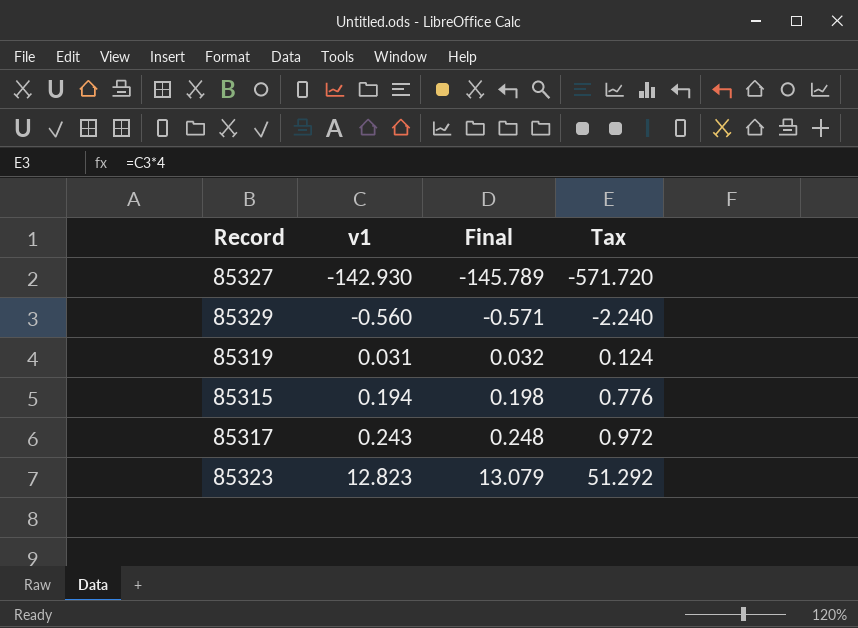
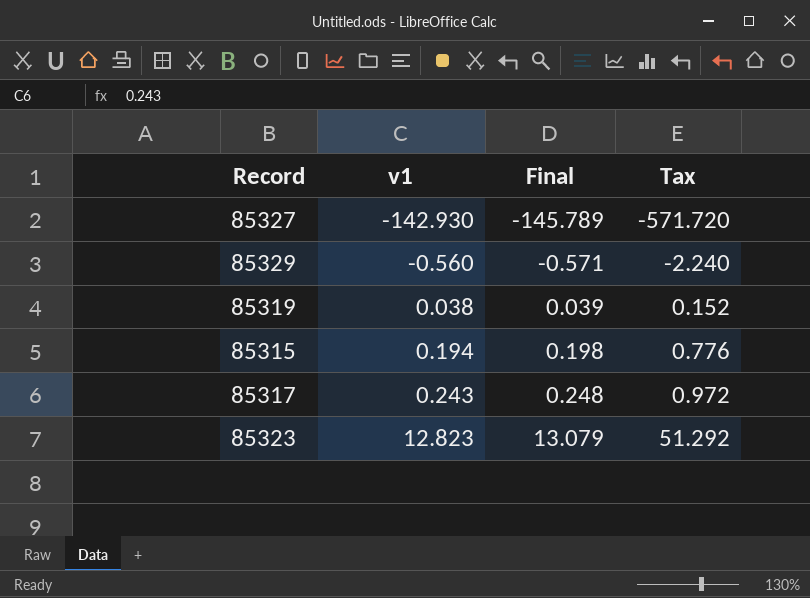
85319 | v1: 0.031 -> 0.038
85319 | Final: 0.032 -> 0.039
85319 | Tax: 0.124 -> 0.152

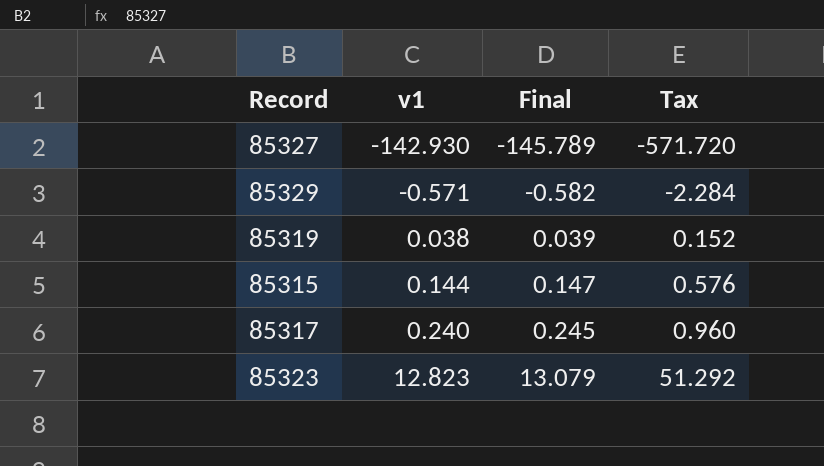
85329 | v1: -0.560 -> -0.571
85329 | Final: -0.571 -> -0.582
85329 | Tax: -2.240 -> -2.284
85315 | v1: 0.194 -> 0.144
85315 | Final: 0.198 -> 0.147
85315 | Tax: 0.776 -> 0.576
85317 | v1: 0.243 -> 0.240
85317 | Final: 0.248 -> 0.245
85317 | Tax: 0.972 -> 0.960

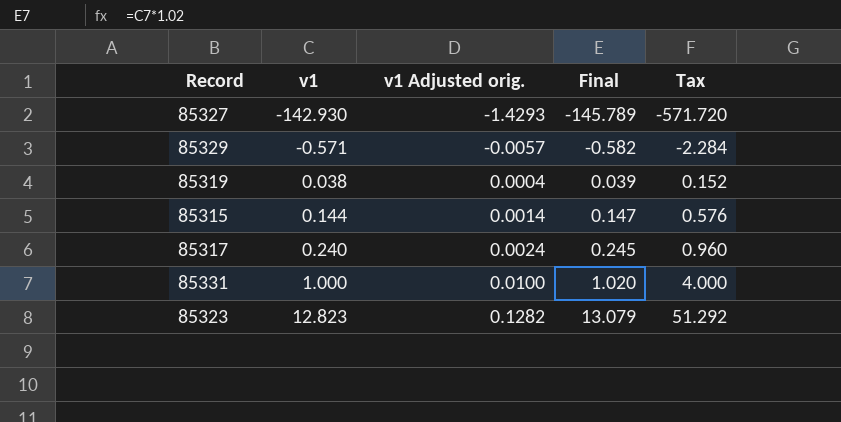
column v1 Adjusted orig. | formula: none -> [v1] * 0.01
row 85331: none -> 1.000 | 0.0100 | 1.020 | 4.000

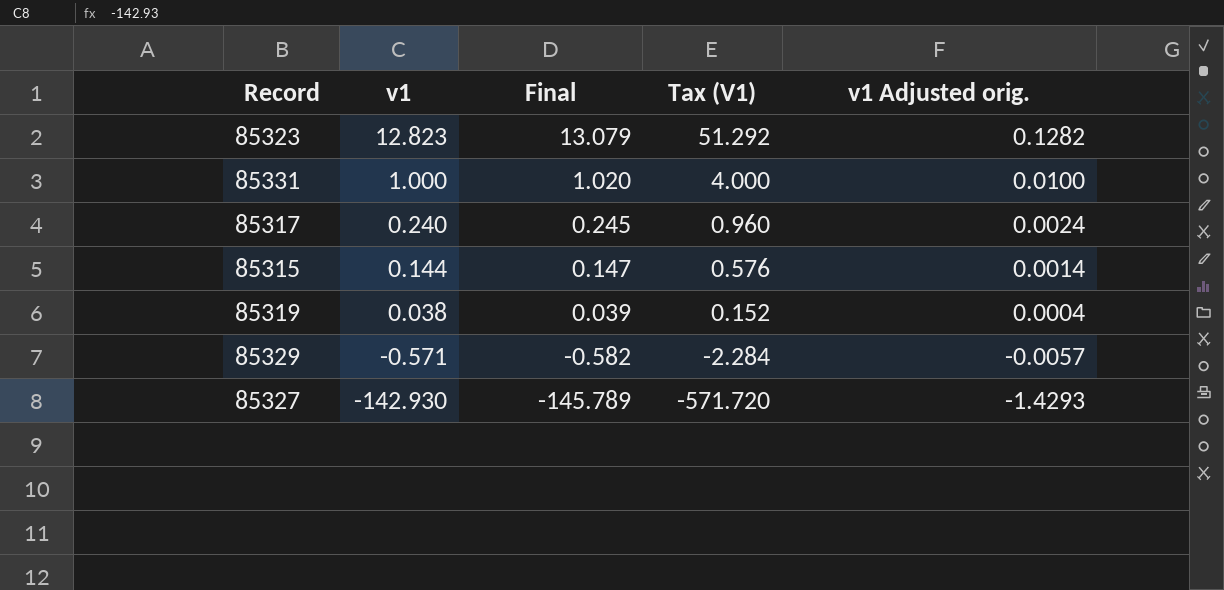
row order: v1 ascending -> v1 descending
column name: Tax -> Tax (V1)
column v1 Adjusted orig. | position: 3 -> 5

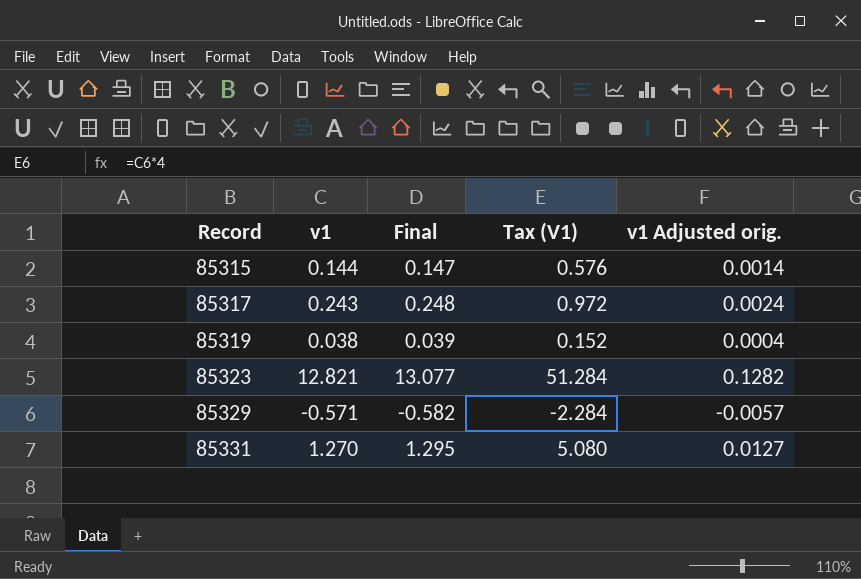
row order: v1 descending -> Record ascending
row 85327: -142.930 | -145.789 | -571.720 | -1.4293 -> none
85317 | v1: 0.240 -> 0.243
85317 | Final: 0.245 -> 0.248
85317 | Tax (V1): 0.960 -> 0.972
85323 | v1: 12.823 -> 12.821
85323 | Final: 13.079 -> 13.077
85323 | Tax (V1): 51.292 -> 51.284
85331 | v1: 1.000 -> 1.270
85331 | Final: 1.020 -> 1.295
85331 | Tax (V1): 4.000 -> 5.080
85331 | v1 Adjusted orig.: 0.0100 -> 0.0127

